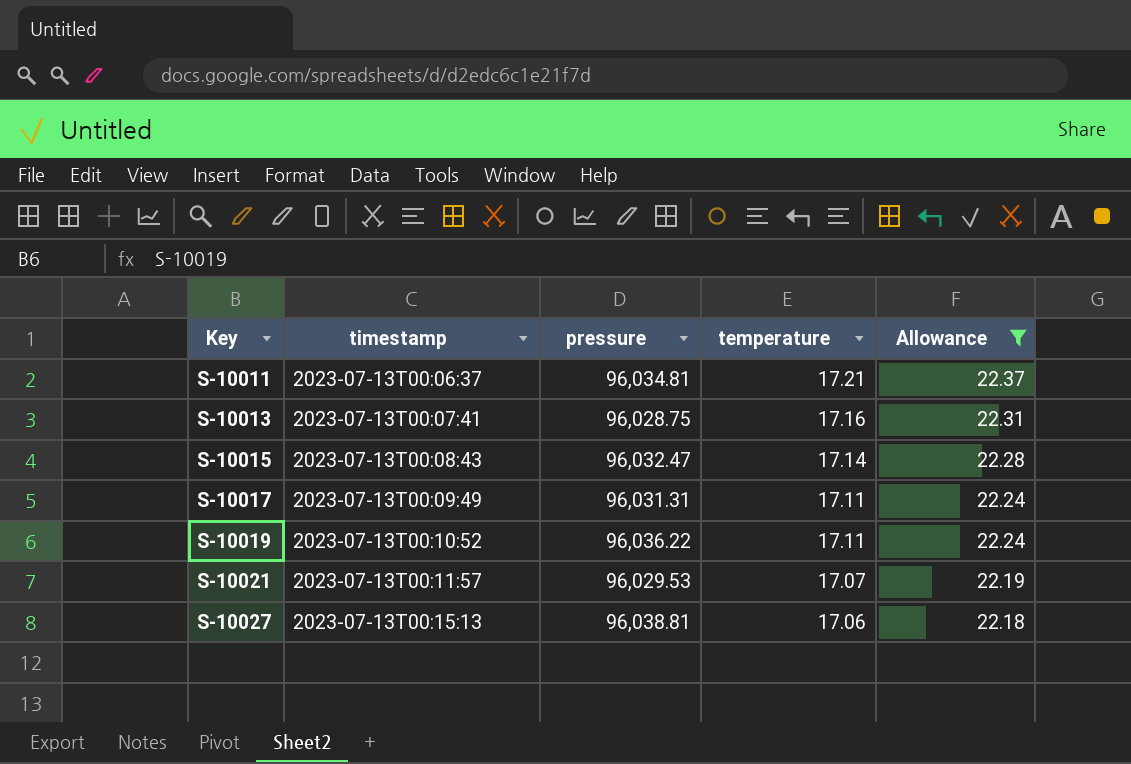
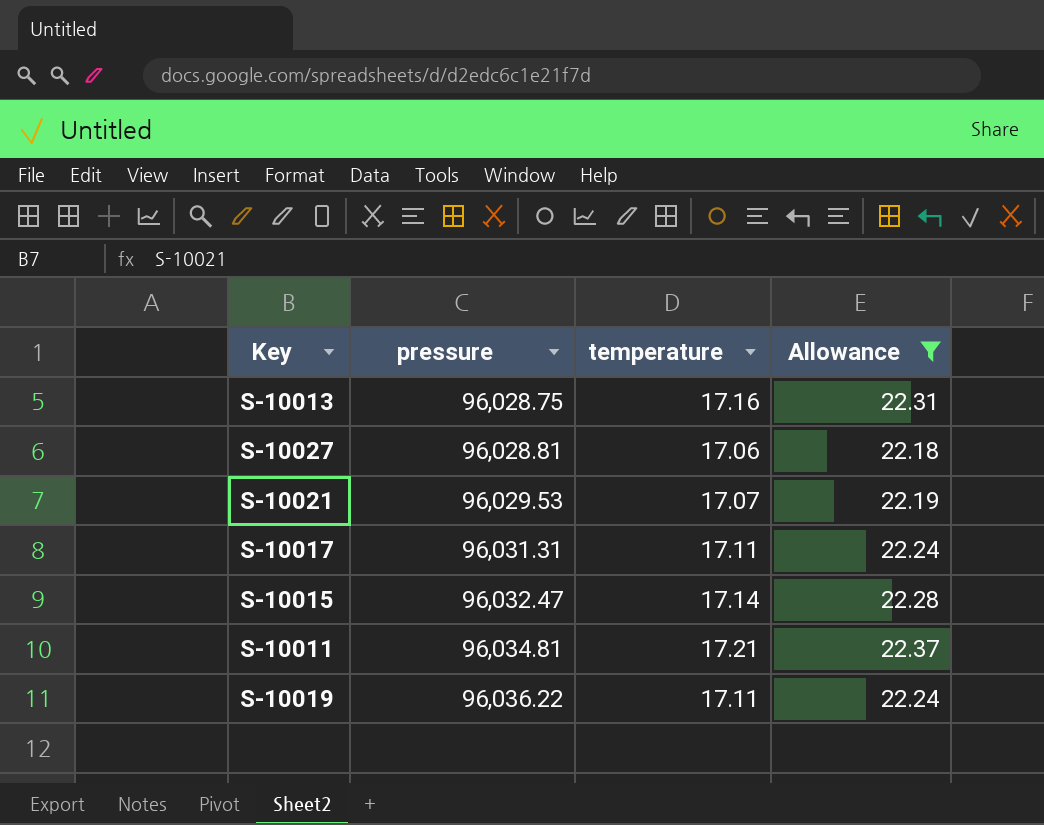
row order: Key ascending -> pressure ascending
column timestamp | position: 2 -> none
S-10027 | pressure: 96,038.81 -> 96,028.81

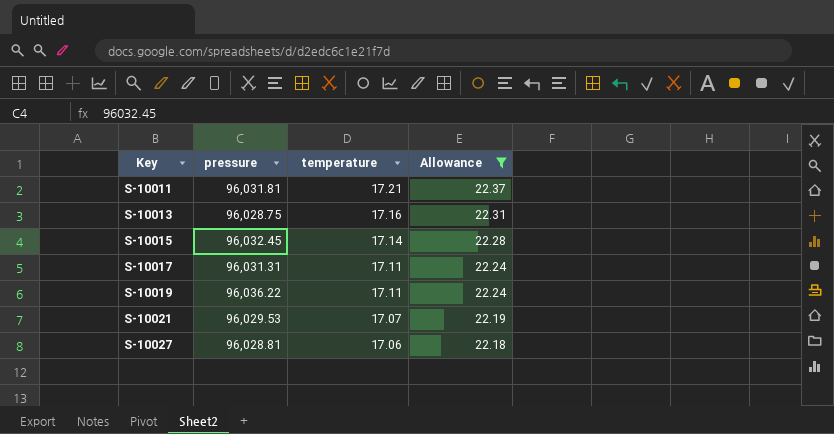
row order: pressure ascending -> Key ascending
S-10011 | pressure: 96,034.81 -> 96,031.81
S-10015 | pressure: 96,032.47 -> 96,032.45

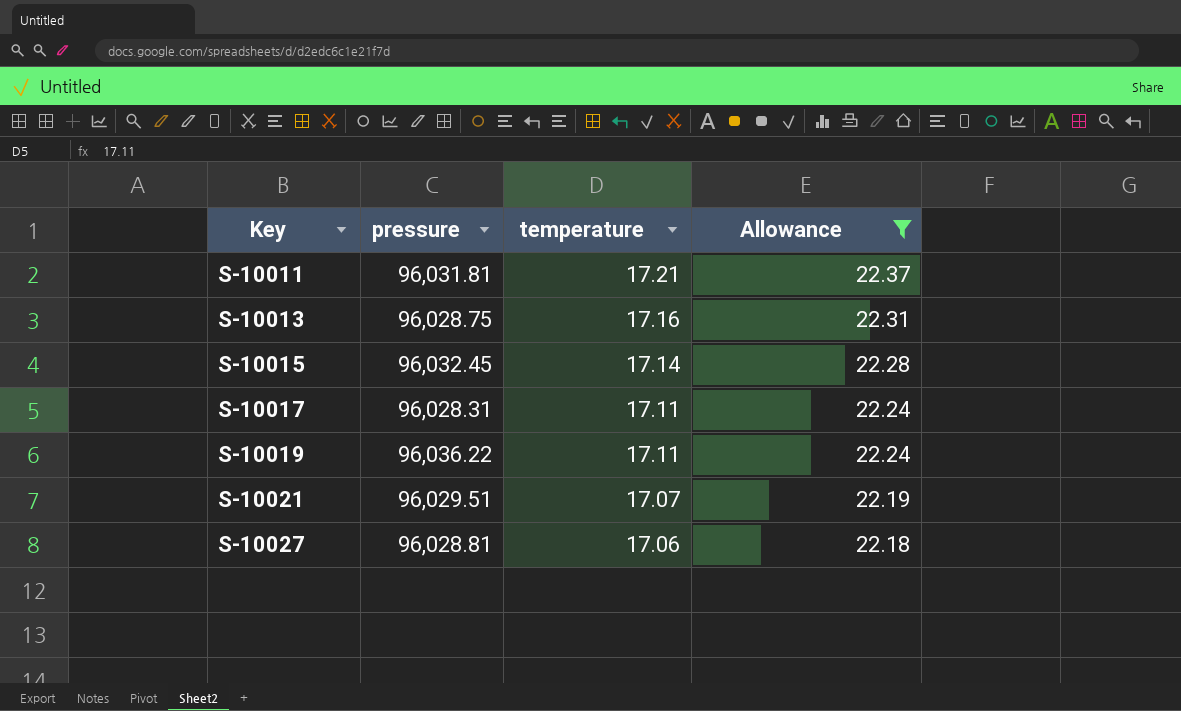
S-10017 | pressure: 96,031.31 -> 96,028.31
S-10021 | pressure: 96,029.53 -> 96,029.51

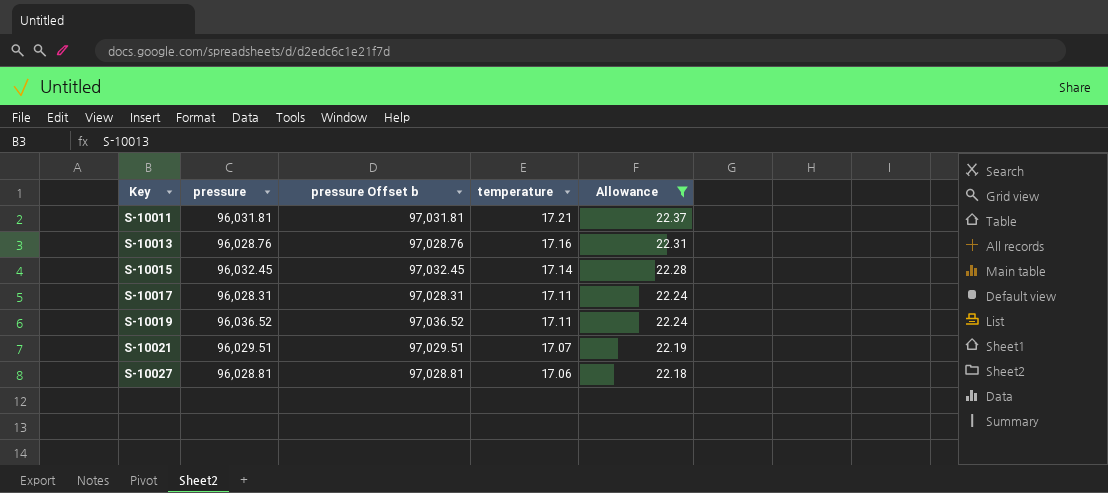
column pressure Offset b | formula: none -> [pressure] + 1000
S-10013 | pressure: 96,028.75 -> 96,028.76
S-10019 | pressure: 96,036.22 -> 96,036.52

